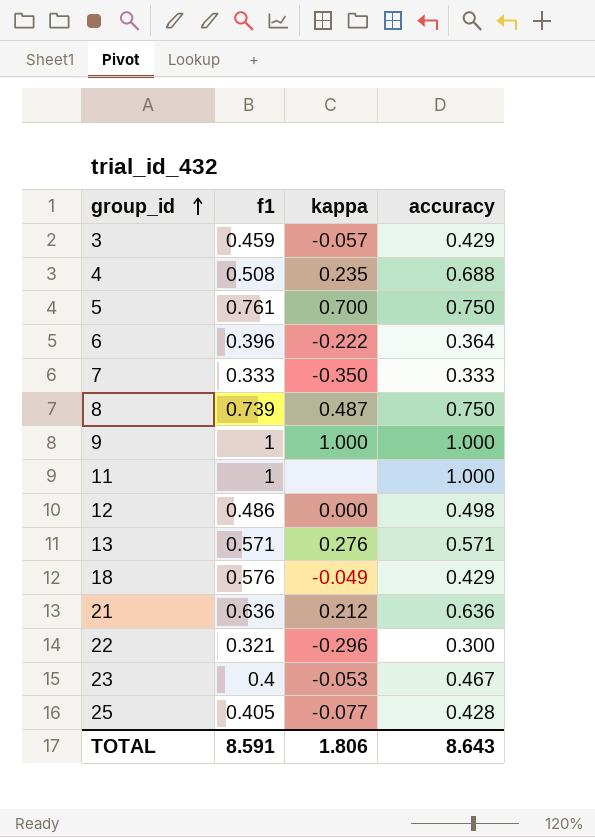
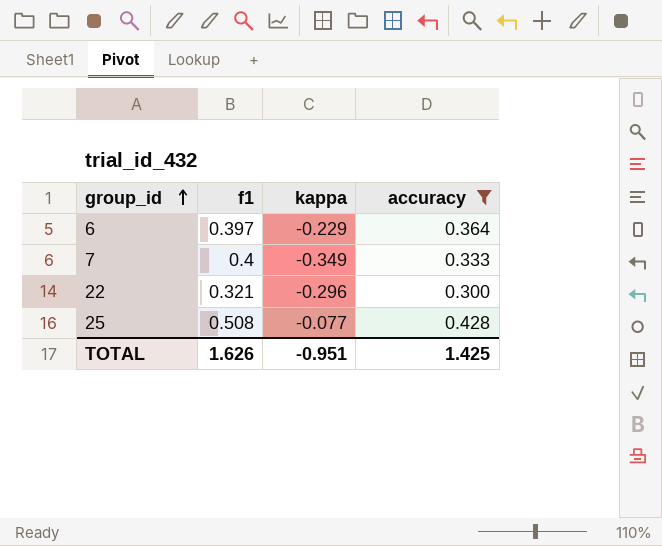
filter: none -> accuracy <= 0.428
6 | f1: 0.396 -> 0.397
6 | kappa: -0.222 -> -0.229
7 | f1: 0.333 -> 0.4
7 | kappa: -0.350 -> -0.349
25 | f1: 0.405 -> 0.508
TOTAL | f1: 8.591 -> 1.626
TOTAL | kappa: 1.806 -> -0.951
TOTAL | accuracy: 8.643 -> 1.425

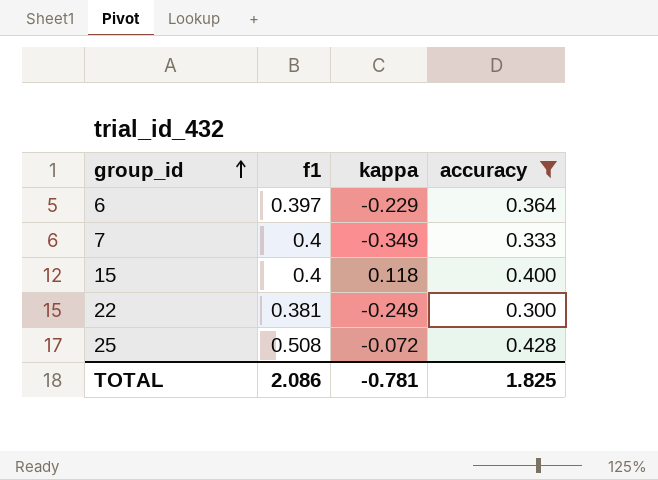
row 15: none -> 0.4 | 0.118 | 0.400
22 | f1: 0.321 -> 0.381
22 | kappa: -0.296 -> -0.249
25 | kappa: -0.077 -> -0.072
TOTAL | f1: 1.626 -> 2.086
TOTAL | kappa: -0.951 -> -0.781
TOTAL | accuracy: 1.425 -> 1.825

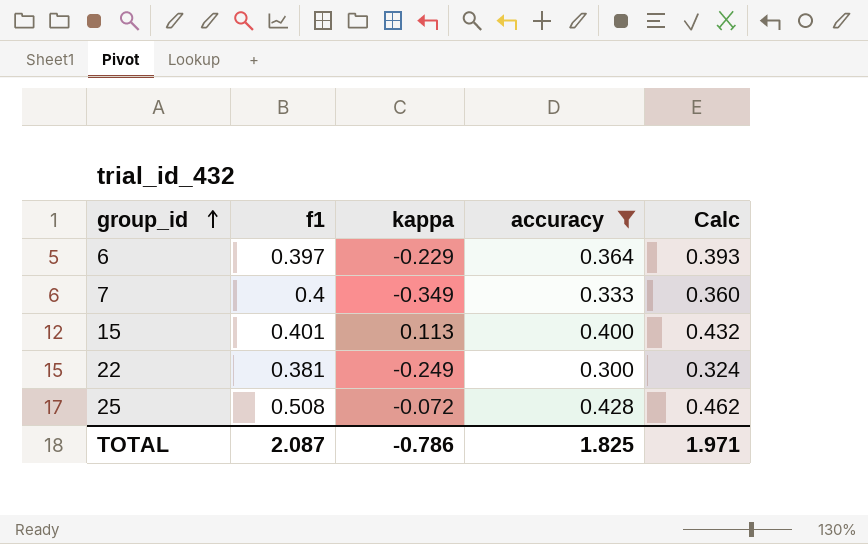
column Calc | formula: none -> [accuracy] * 1.08
15 | f1: 0.4 -> 0.401
15 | kappa: 0.118 -> 0.113
TOTAL | f1: 2.086 -> 2.087
TOTAL | kappa: -0.781 -> -0.786

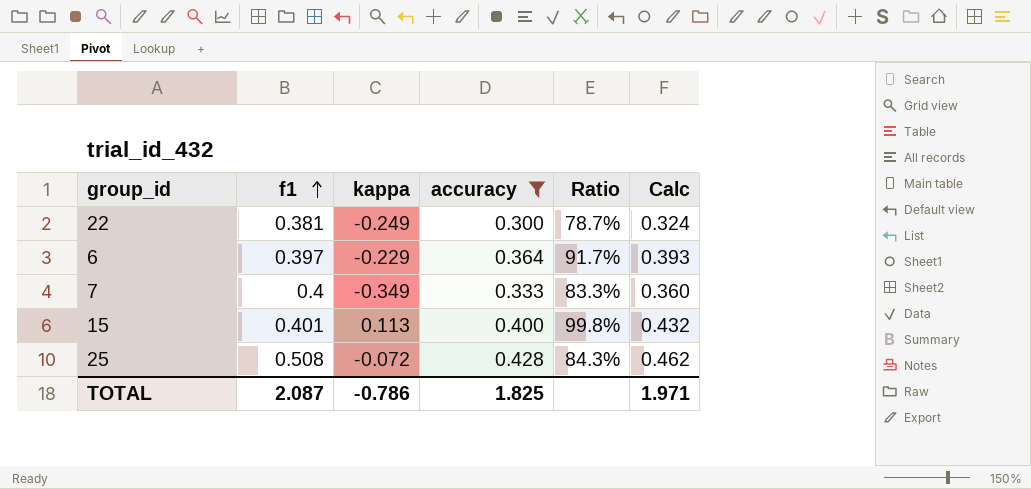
row order: group_id ascending -> f1 ascending
column Ratio | formula: none -> [accuracy] / [f1]

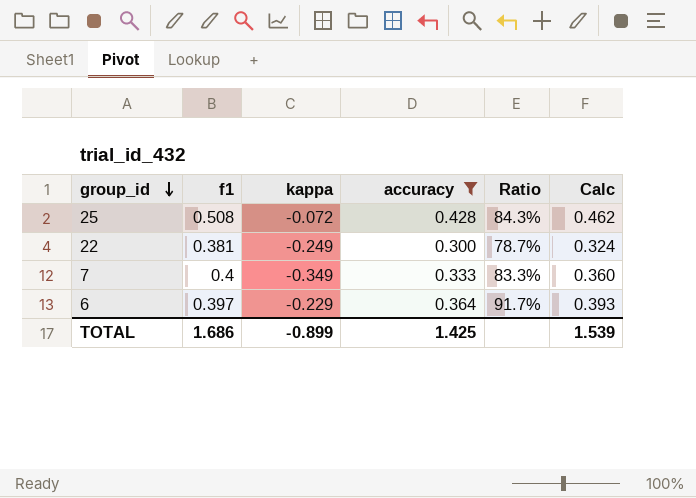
row order: f1 ascending -> group_id descending
row 15: 0.401 | 0.113 | 0.400 | 99.8% | 0.432 -> none
TOTAL | f1: 2.087 -> 1.686
TOTAL | kappa: -0.786 -> -0.899
TOTAL | accuracy: 1.825 -> 1.425
TOTAL | Calc: 1.971 -> 1.539

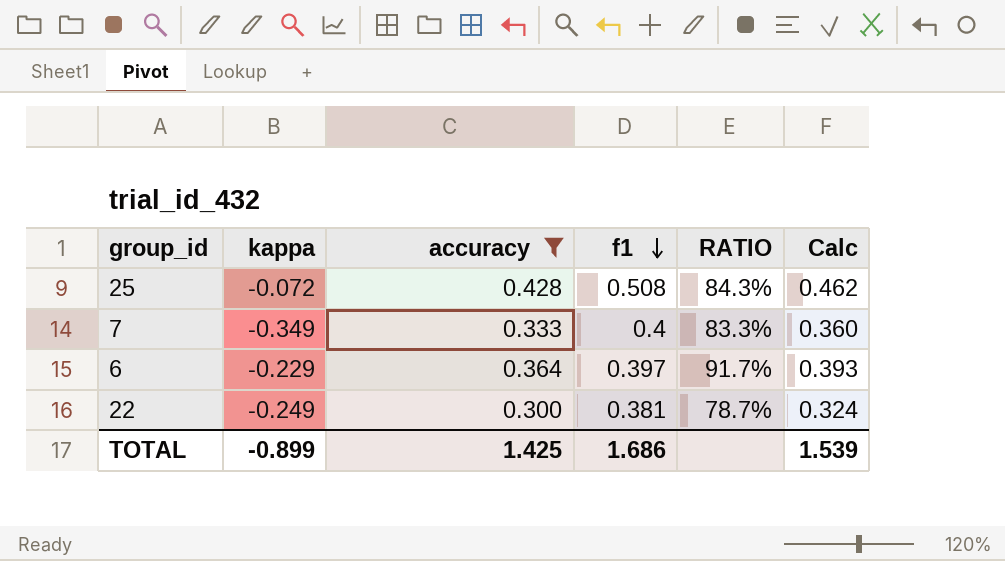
row order: group_id descending -> f1 descending
column f1 | position: 2 -> 4
column name: Ratio -> RATIO

